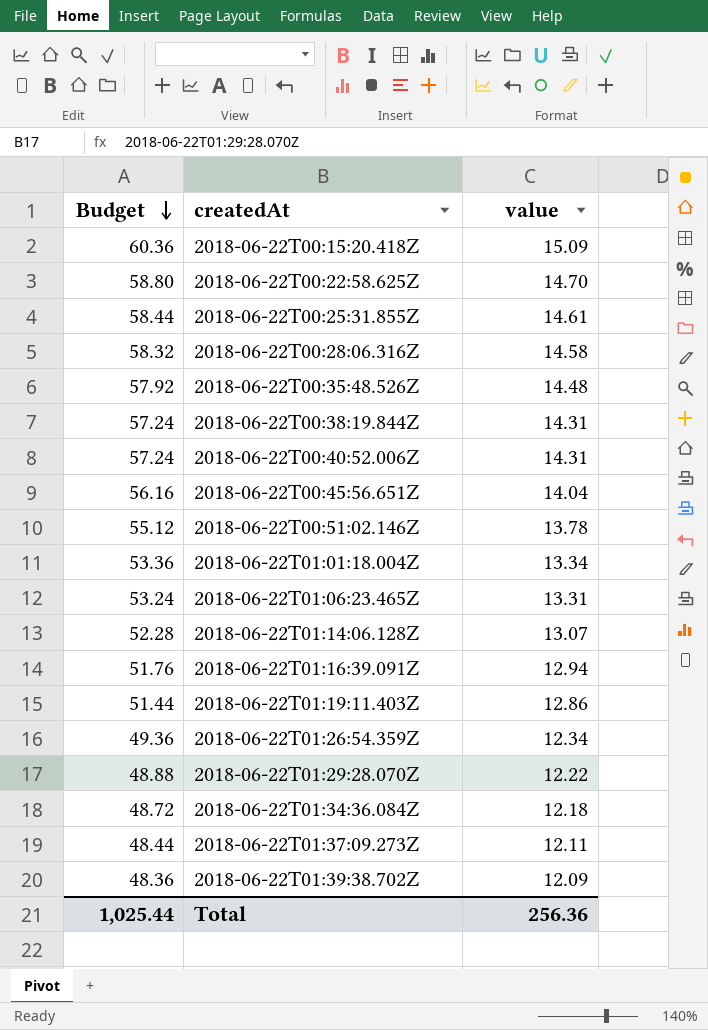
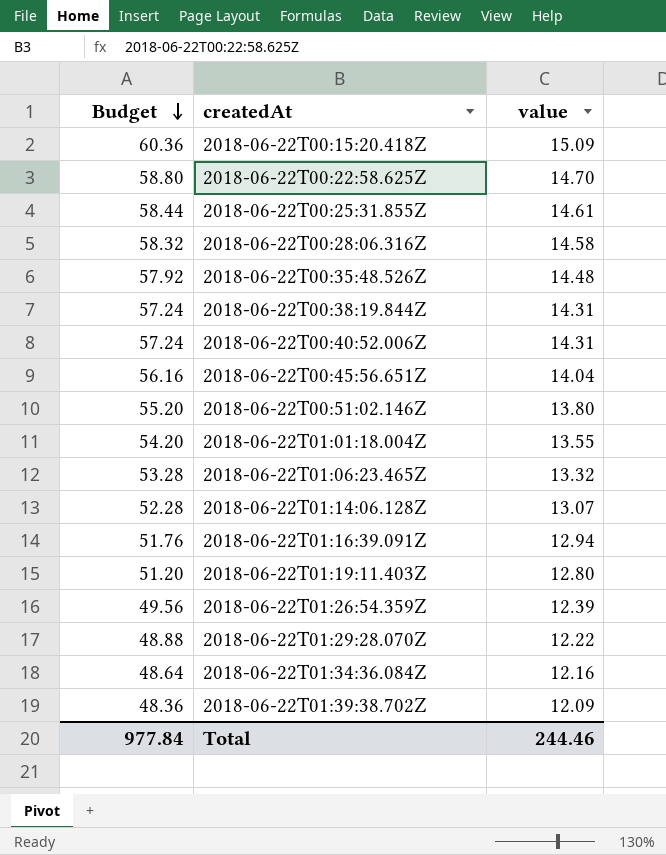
row 2018-06-22T01:37:09.273Z: 48.44 | 12.11 -> none
2018-06-22T00:51:02.146Z | Budget: 55.12 -> 55.20
2018-06-22T00:51:02.146Z | value: 13.78 -> 13.80
2018-06-22T01:01:18.004Z | Budget: 53.36 -> 54.20
2018-06-22T01:01:18.004Z | value: 13.34 -> 13.55
2018-06-22T01:06:23.465Z | Budget: 53.24 -> 53.28
2018-06-22T01:06:23.465Z | value: 13.31 -> 13.32
2018-06-22T01:19:11.403Z | Budget: 51.44 -> 51.20
2018-06-22T01:19:11.403Z | value: 12.86 -> 12.80
2018-06-22T01:26:54.359Z | Budget: 49.36 -> 49.56
2018-06-22T01:26:54.359Z | value: 12.34 -> 12.39
2018-06-22T01:34:36.084Z | Budget: 48.72 -> 48.64
2018-06-22T01:34:36.084Z | value: 12.18 -> 12.16
Total | Budget: 1,025.44 -> 977.84
Total | value: 256.36 -> 244.46

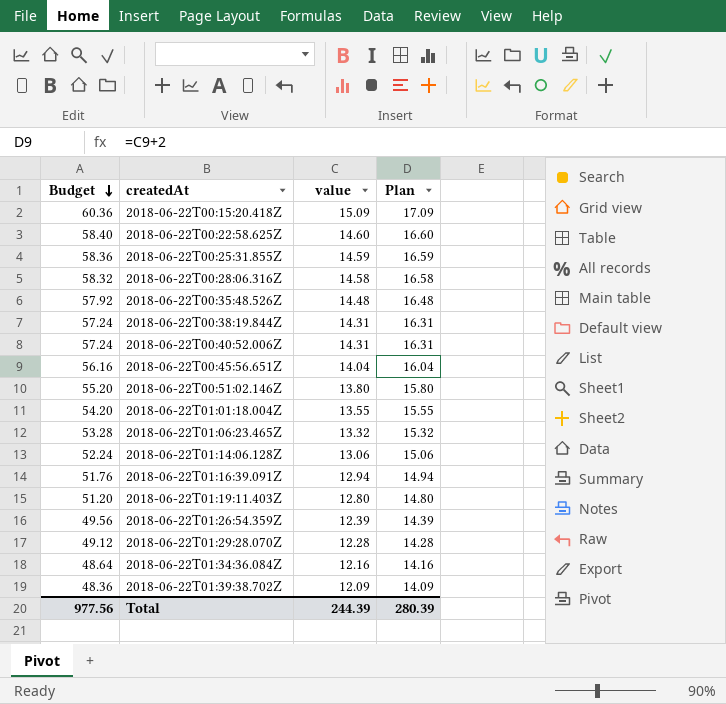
column Plan | formula: none -> [value] + 2
2018-06-22T00:22:58.625Z | Budget: 58.80 -> 58.40
2018-06-22T00:22:58.625Z | value: 14.70 -> 14.60
2018-06-22T00:25:31.855Z | Budget: 58.44 -> 58.36
2018-06-22T00:25:31.855Z | value: 14.61 -> 14.59
2018-06-22T01:14:06.128Z | Budget: 52.28 -> 52.24
2018-06-22T01:14:06.128Z | value: 13.07 -> 13.06
2018-06-22T01:29:28.070Z | Budget: 48.88 -> 49.12
2018-06-22T01:29:28.070Z | value: 12.22 -> 12.28
Total | Budget: 977.84 -> 977.56
Total | value: 244.46 -> 244.39

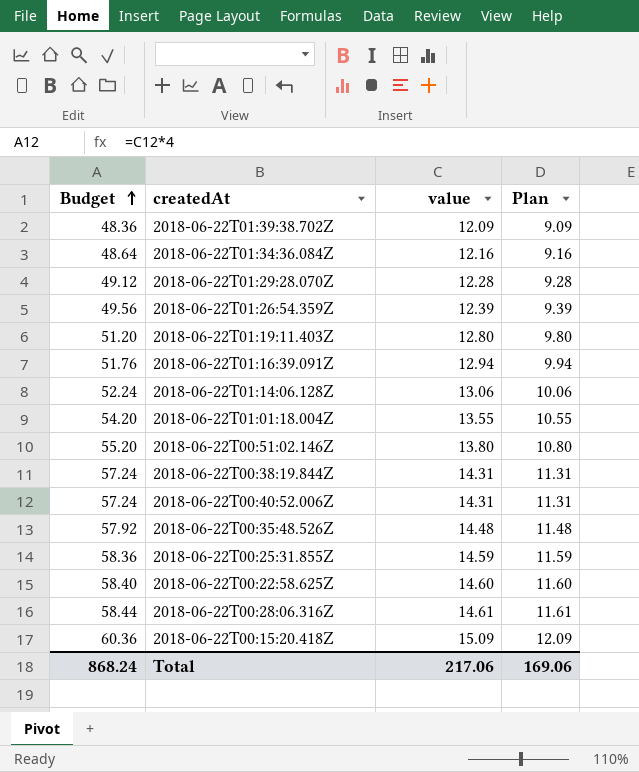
row order: Budget descending -> Budget ascending
column Plan | formula: [value] + 2 -> [value] - 3
row 2018-06-22T00:45:56.651Z: 56.16 | 14.04 | 16.04 -> none
row 2018-06-22T01:06:23.465Z: 53.28 | 13.32 | 15.32 -> none
2018-06-22T00:28:06.316Z | Budget: 58.32 -> 58.44
2018-06-22T00:28:06.316Z | value: 14.58 -> 14.61
Total | Budget: 977.56 -> 868.24
Total | value: 244.39 -> 217.06
Total | Plan: 280.39 -> 169.06

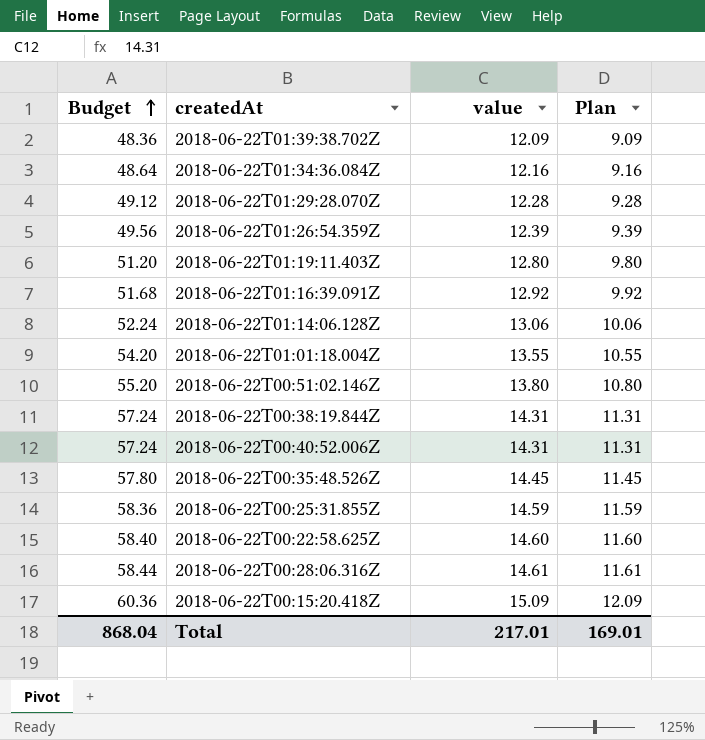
2018-06-22T01:16:39.091Z | Budget: 51.76 -> 51.68
2018-06-22T01:16:39.091Z | value: 12.94 -> 12.92
2018-06-22T01:16:39.091Z | Plan: 9.94 -> 9.92
2018-06-22T00:35:48.526Z | Budget: 57.92 -> 57.80
2018-06-22T00:35:48.526Z | value: 14.48 -> 14.45
2018-06-22T00:35:48.526Z | Plan: 11.48 -> 11.45
Total | Budget: 868.24 -> 868.04
Total | value: 217.06 -> 217.01
Total | Plan: 169.06 -> 169.01

